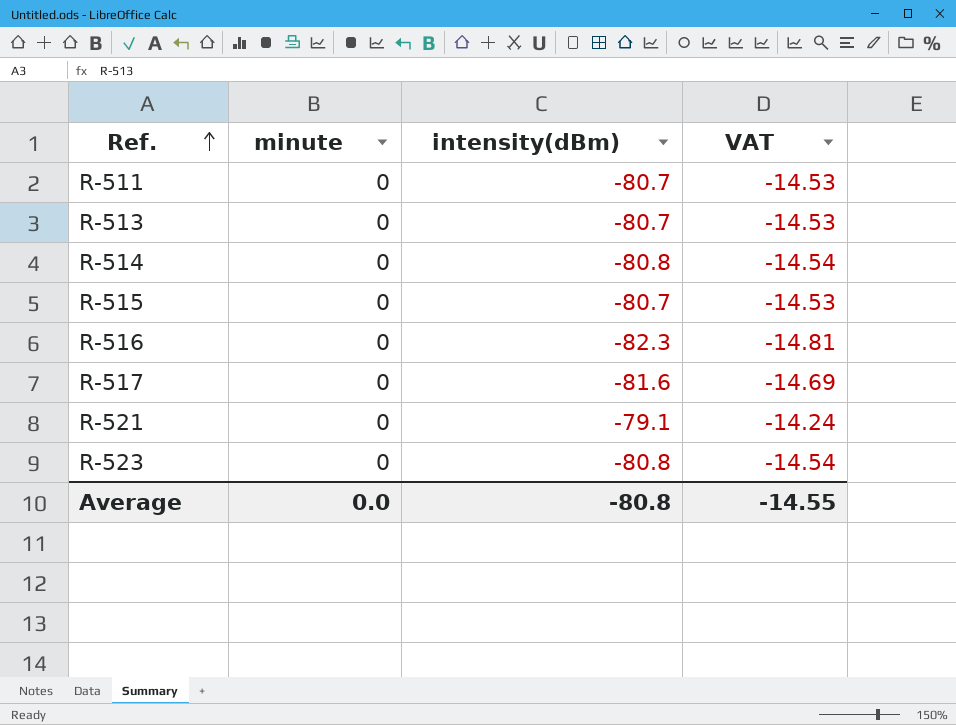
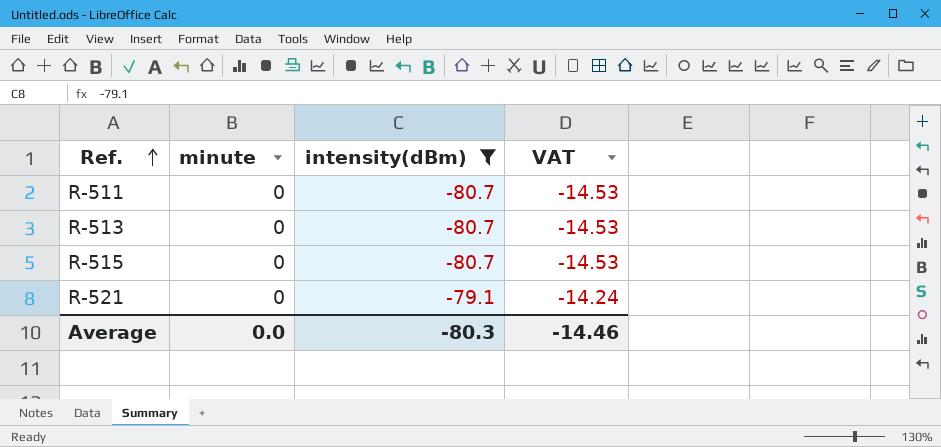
filter: none -> intensity(dBm) >= -80.7
Average | intensity(dBm): -80.8 -> -80.3
Average | VAT: -14.55 -> -14.46

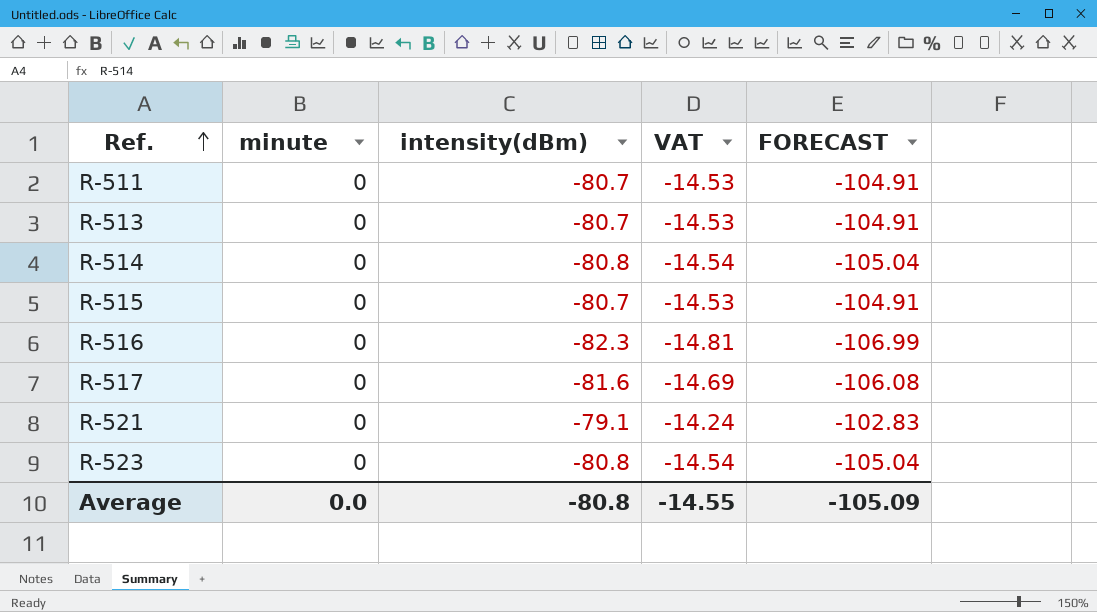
filter: intensity(dBm) >= -80.7 -> none
column FORECAST | formula: none -> [intensity(dBm)] * 1.3
Average | intensity(dBm): -80.3 -> -80.8
Average | VAT: -14.46 -> -14.55

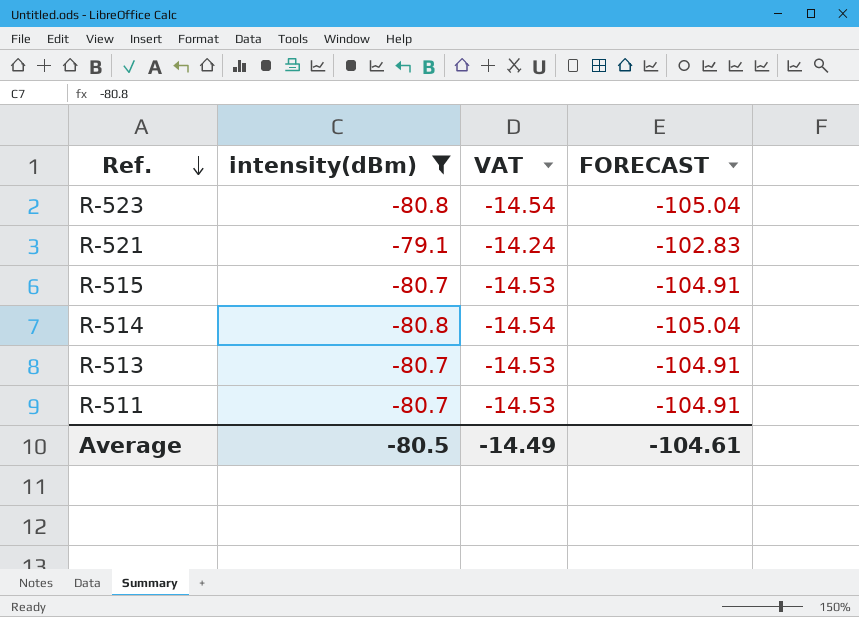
filter: none -> intensity(dBm) >= -80.8
row order: Ref. ascending -> Ref. descending
column minute | position: 2 -> none
Average | intensity(dBm): -80.8 -> -80.5
Average | VAT: -14.55 -> -14.49
Average | FORECAST: -105.09 -> -104.61

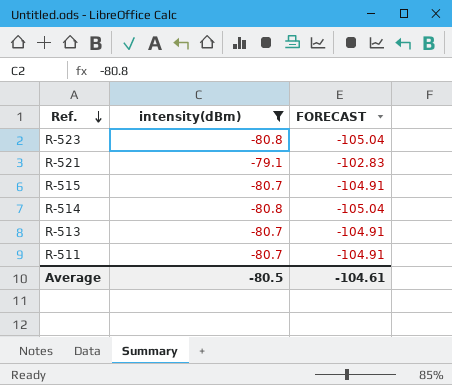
column VAT | formula: [intensity(dBm)] * 0.18 -> none

